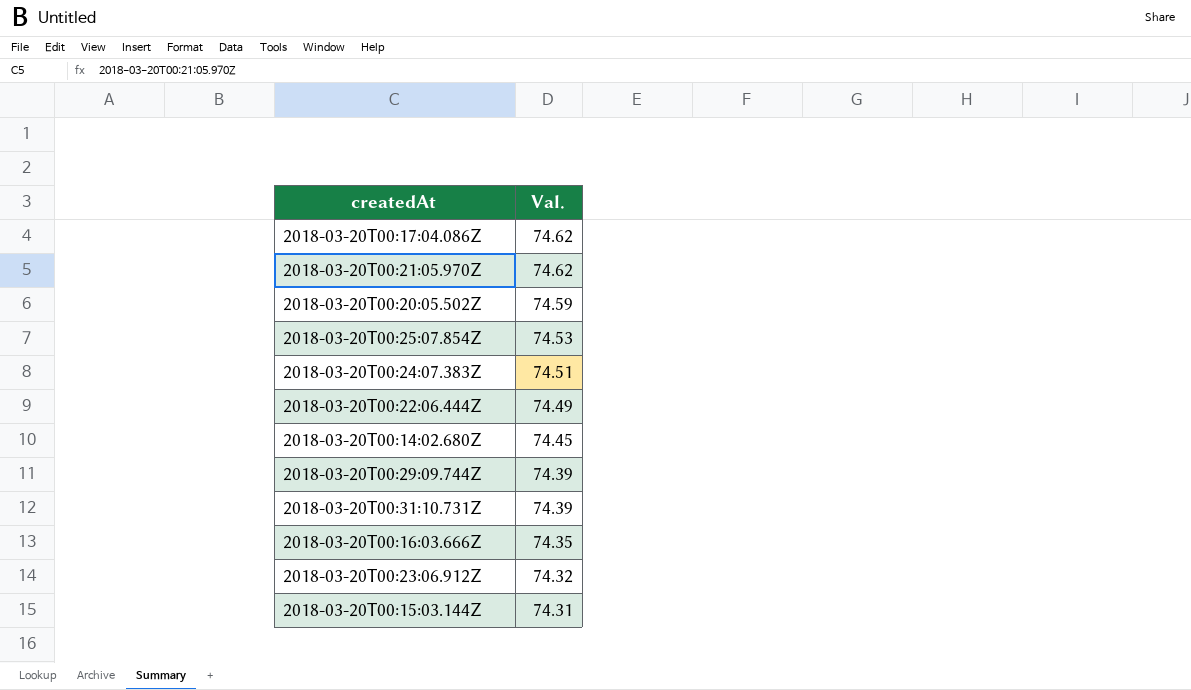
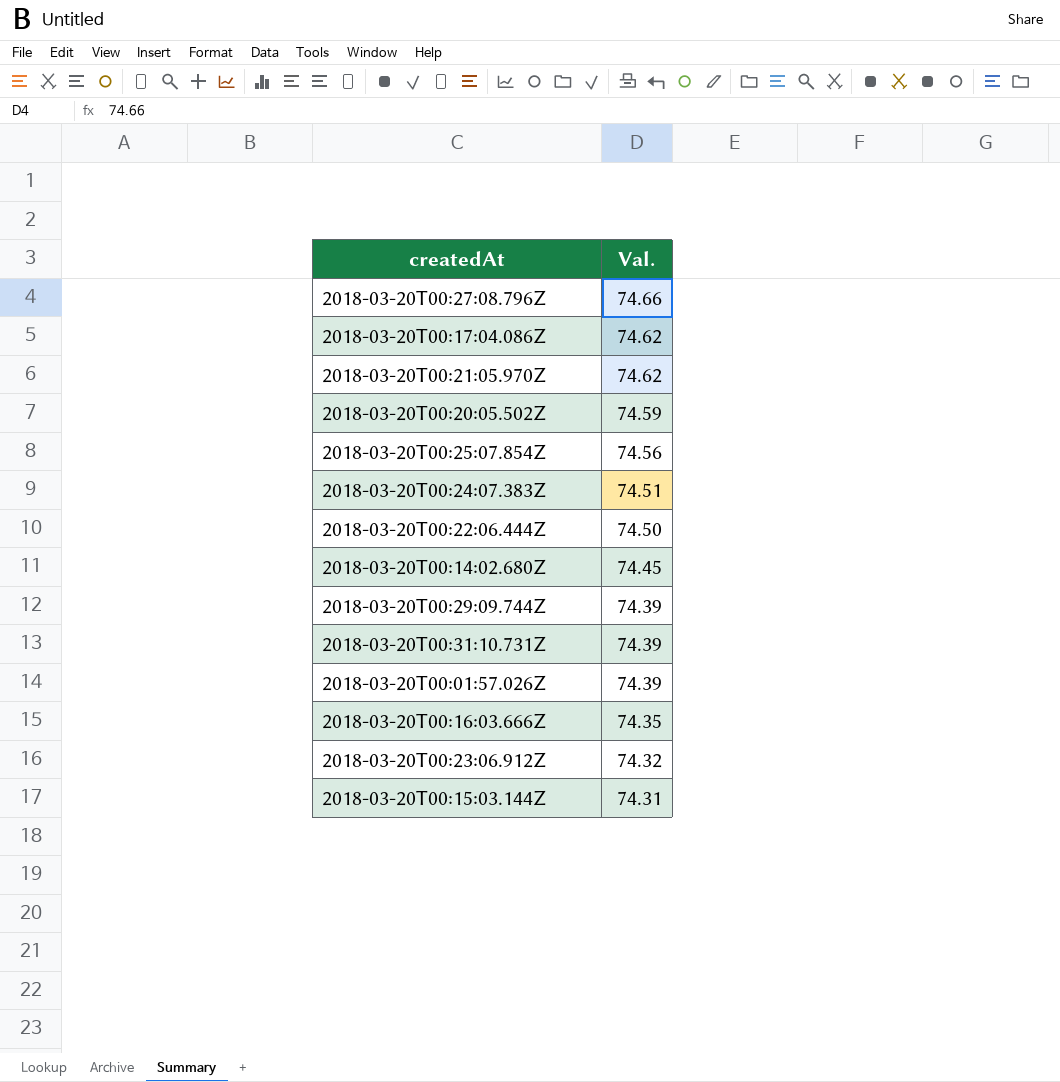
row 2018-03-20T00:27:08.796Z: none -> 74.66
2018-03-20T00:25:07.854Z | Val.: 74.53 -> 74.56
2018-03-20T00:22:06.444Z | Val.: 74.49 -> 74.50
row 2018-03-20T00:01:57.026Z: none -> 74.39

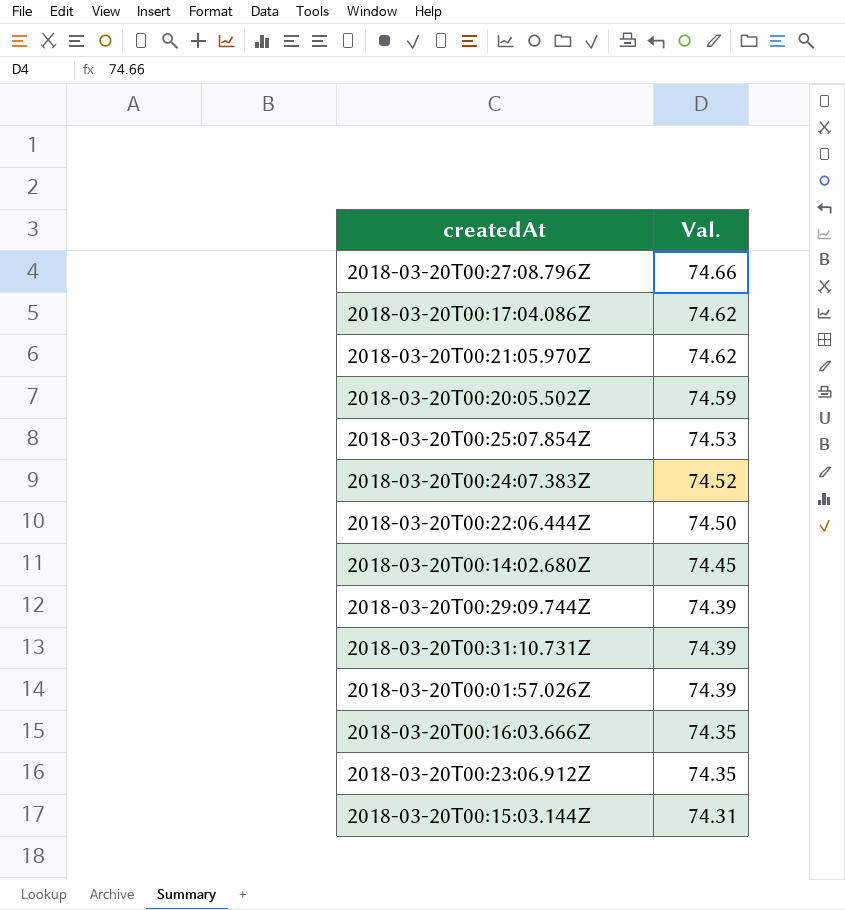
2018-03-20T00:25:07.854Z | Val.: 74.56 -> 74.53
2018-03-20T00:24:07.383Z | Val.: 74.51 -> 74.52
2018-03-20T00:23:06.912Z | Val.: 74.32 -> 74.35

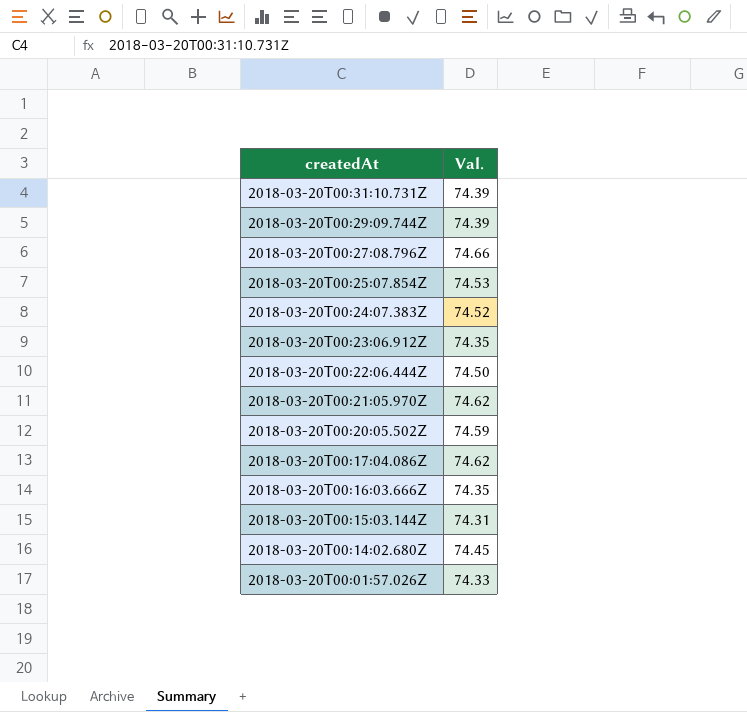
row order: Val. descending -> createdAt descending
2018-03-20T00:01:57.026Z | Val.: 74.39 -> 74.33

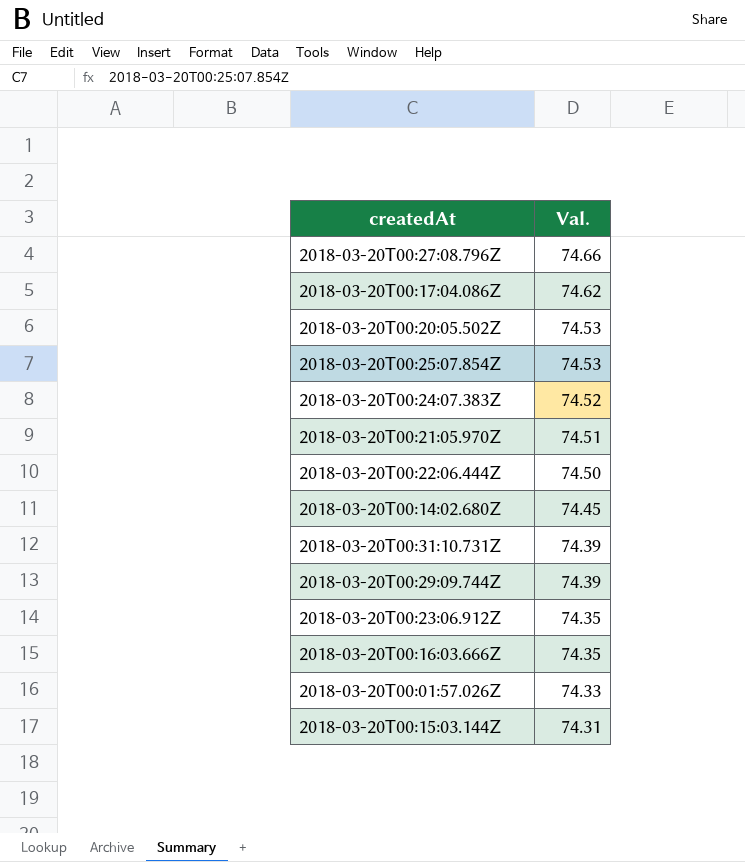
row order: createdAt descending -> Val. descending
2018-03-20T00:20:05.502Z | Val.: 74.59 -> 74.53
2018-03-20T00:21:05.970Z | Val.: 74.62 -> 74.51

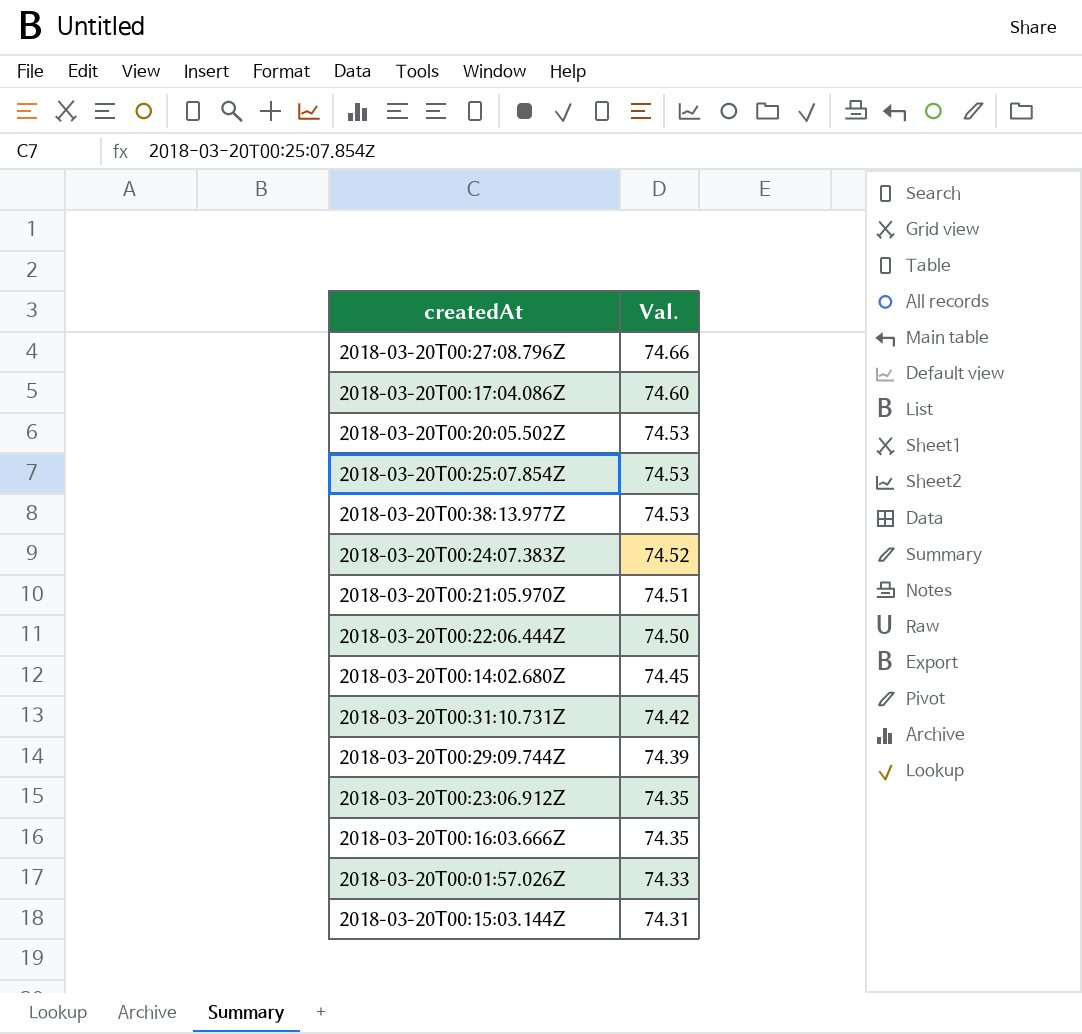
2018-03-20T00:17:04.086Z | Val.: 74.62 -> 74.60
row 2018-03-20T00:38:13.977Z: none -> 74.53
2018-03-20T00:31:10.731Z | Val.: 74.39 -> 74.42

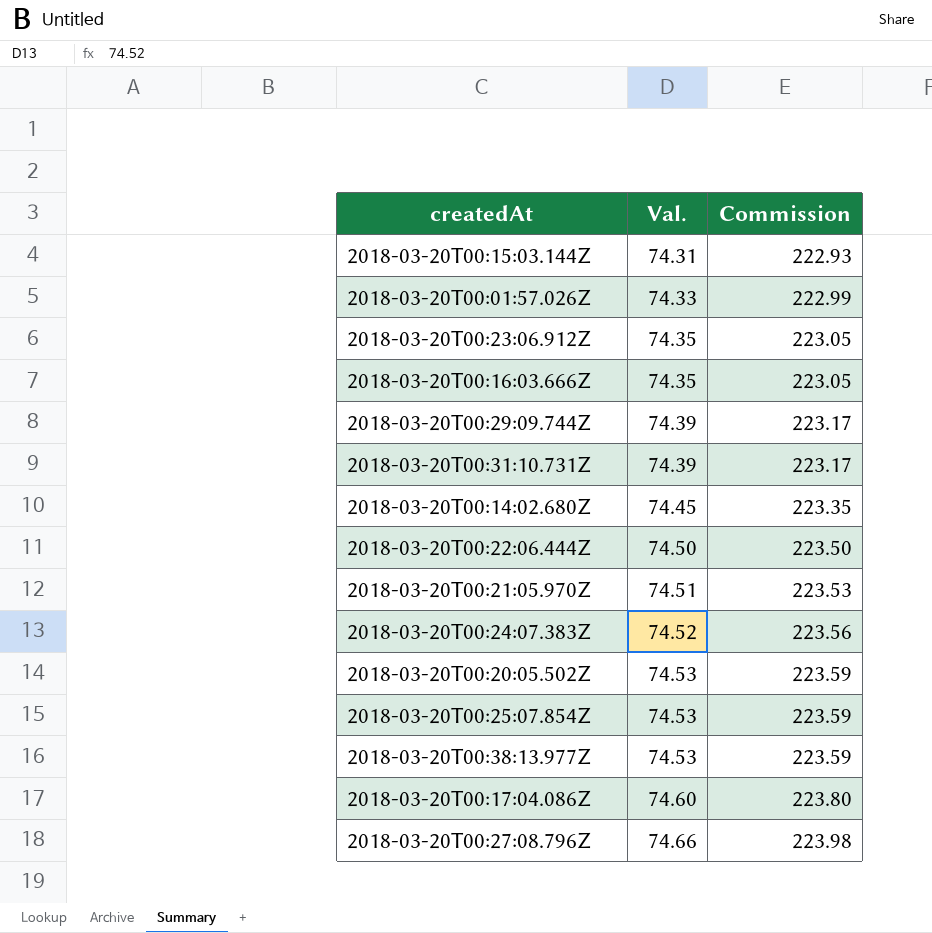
row order: Val. descending -> Val. ascending
column Commission | formula: none -> [Val.] * 3
2018-03-20T00:31:10.731Z | Val.: 74.42 -> 74.39

